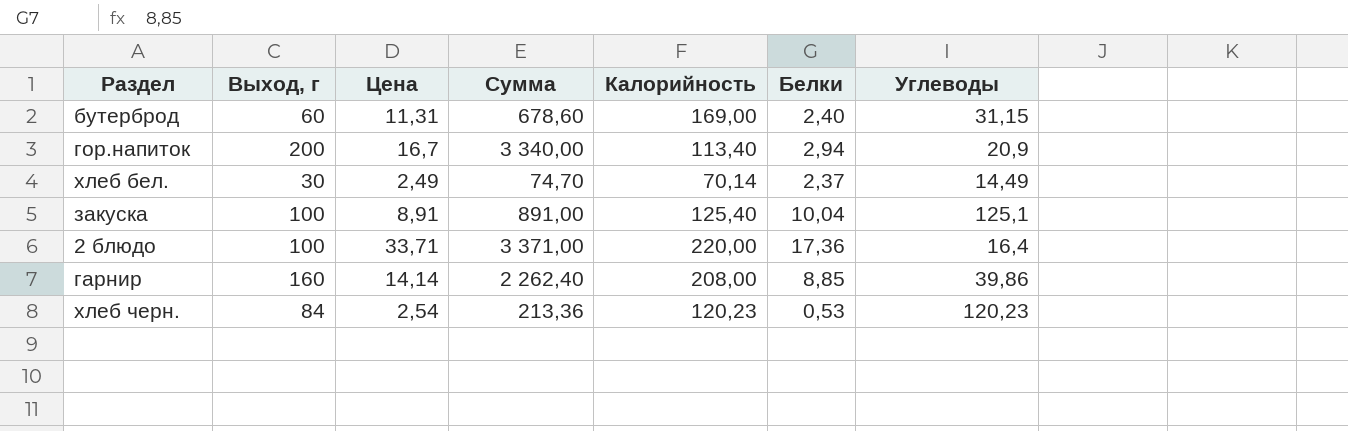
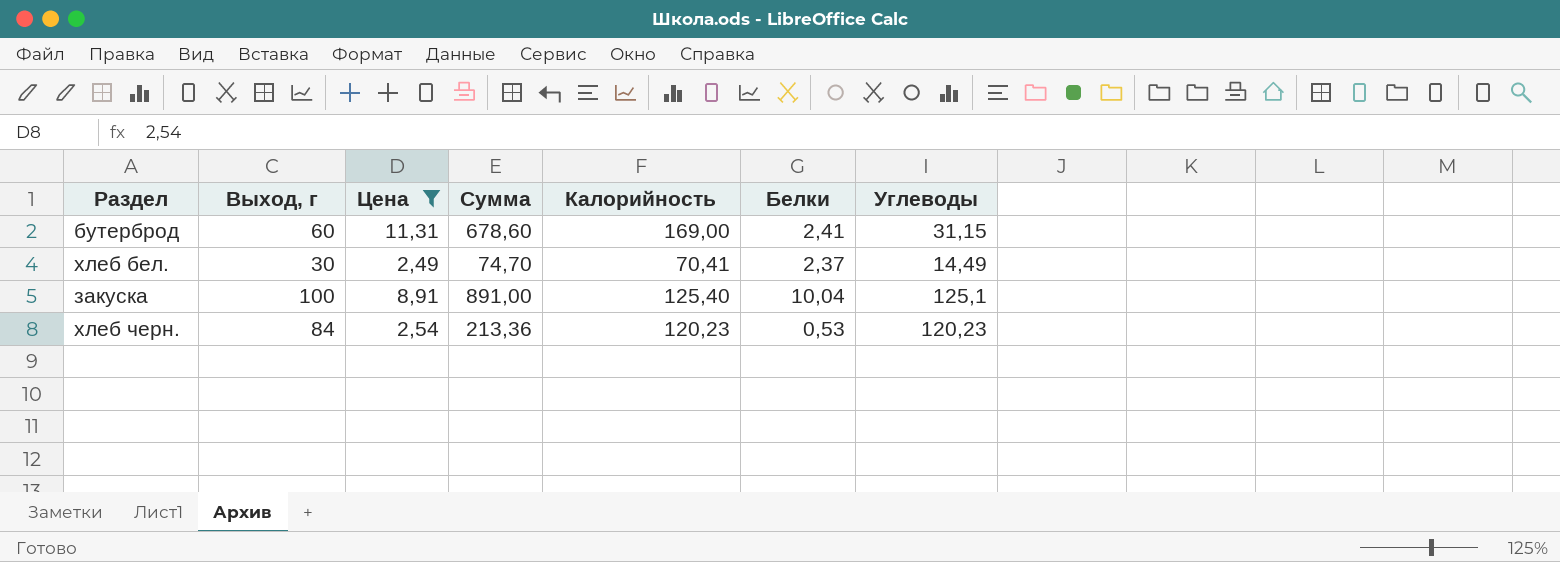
filter: none -> Цена <= 11,31
бутерброд | Белки: 2,40 -> 2,41
хлеб бел. | Калорийность: 70,14 -> 70,41

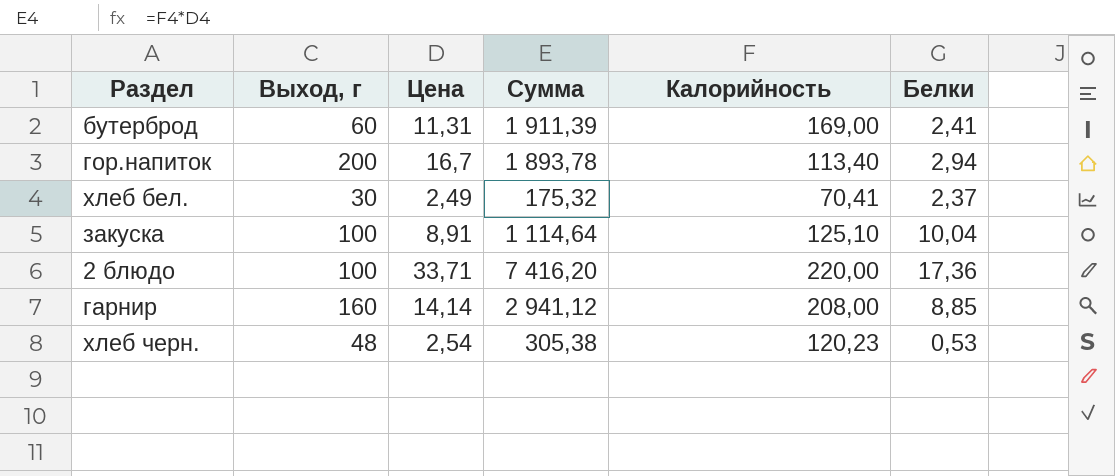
filter: Цена <= 11,31 -> none
column Углеводы | position: 7 -> none
column Сумма | formula: [Выход, г] * [Цена] -> [Цена] * [Калорийность]
закуска | Калорийность: 125,40 -> 125,10
хлеб черн. | Выход, г: 84 -> 48

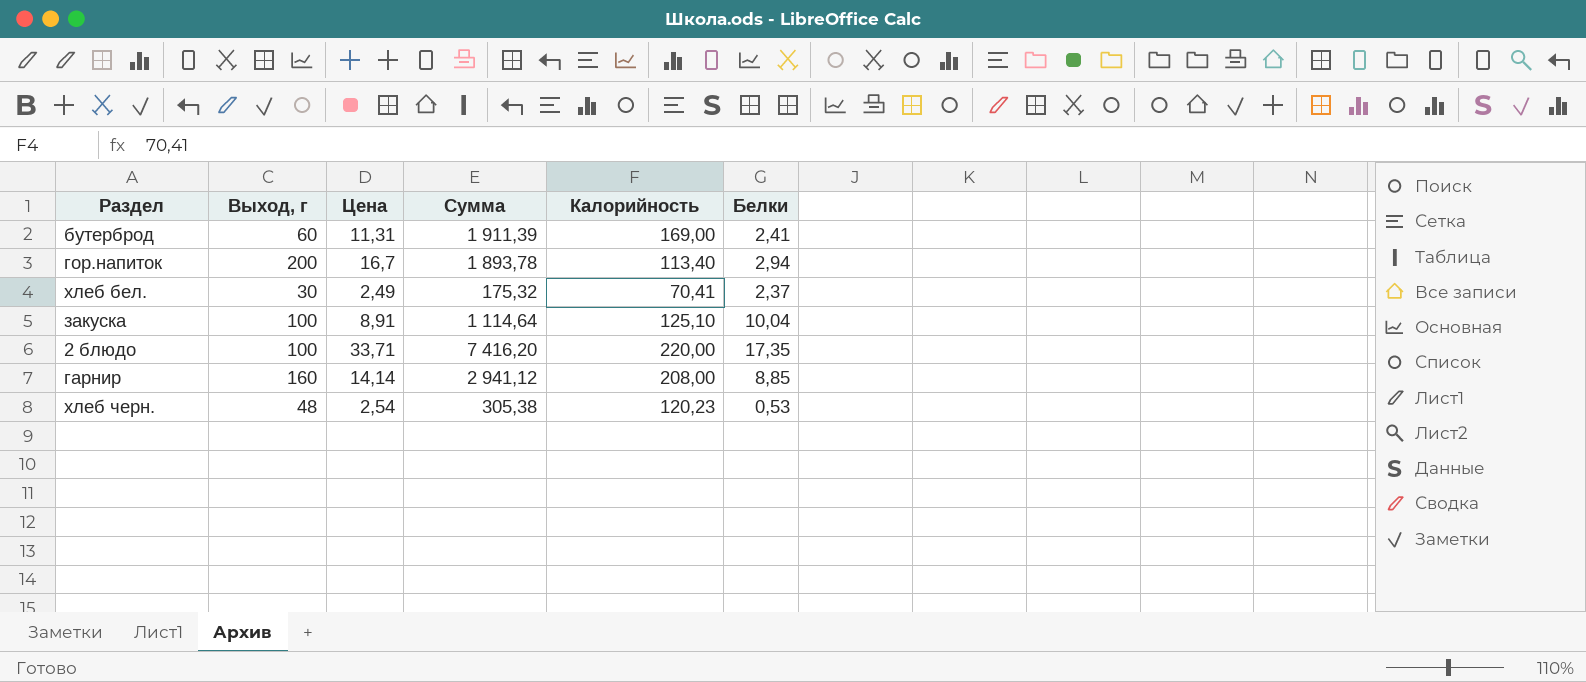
2 блюдо | Белки: 17,36 -> 17,35

